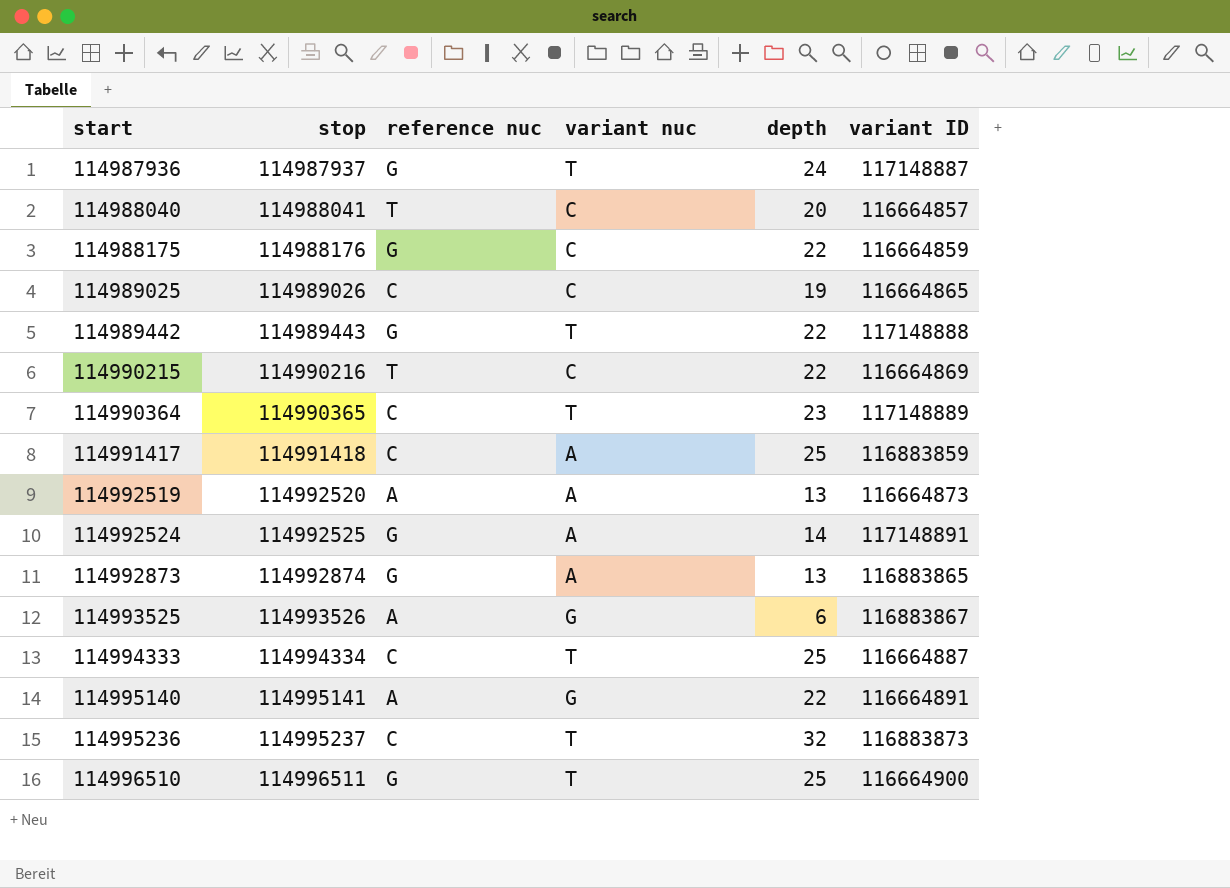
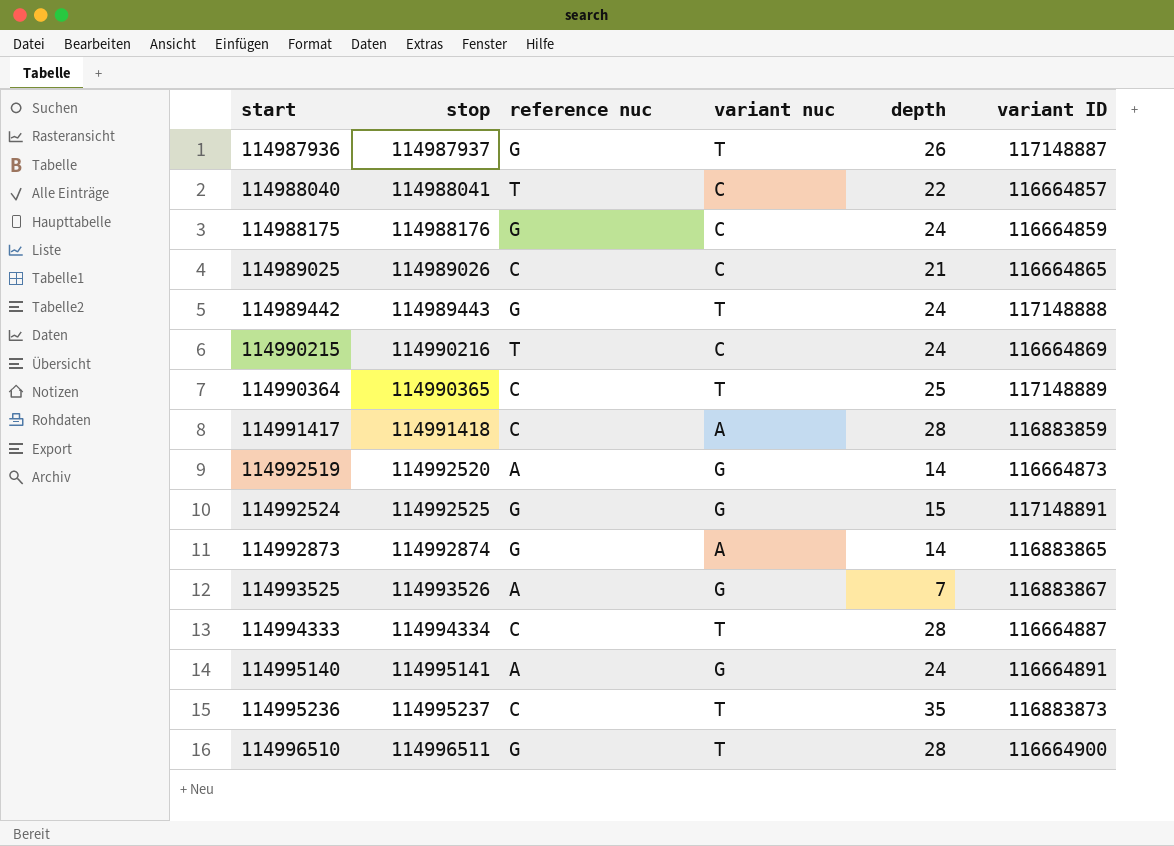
114987936 | depth: 24 -> 26
114988040 | depth: 20 -> 22
114988175 | depth: 22 -> 24
114989025 | depth: 19 -> 21
114989442 | depth: 22 -> 24
114990215 | depth: 22 -> 24
114990364 | depth: 23 -> 25
114991417 | depth: 25 -> 28
114992519 | variant nuc: A -> G
114992519 | depth: 13 -> 14
114992524 | variant nuc: A -> G
114992524 | depth: 14 -> 15
114992873 | depth: 13 -> 14
114993525 | depth: 6 -> 7
114994333 | depth: 25 -> 28
114995140 | depth: 22 -> 24
114995236 | depth: 32 -> 35
114996510 | depth: 25 -> 28

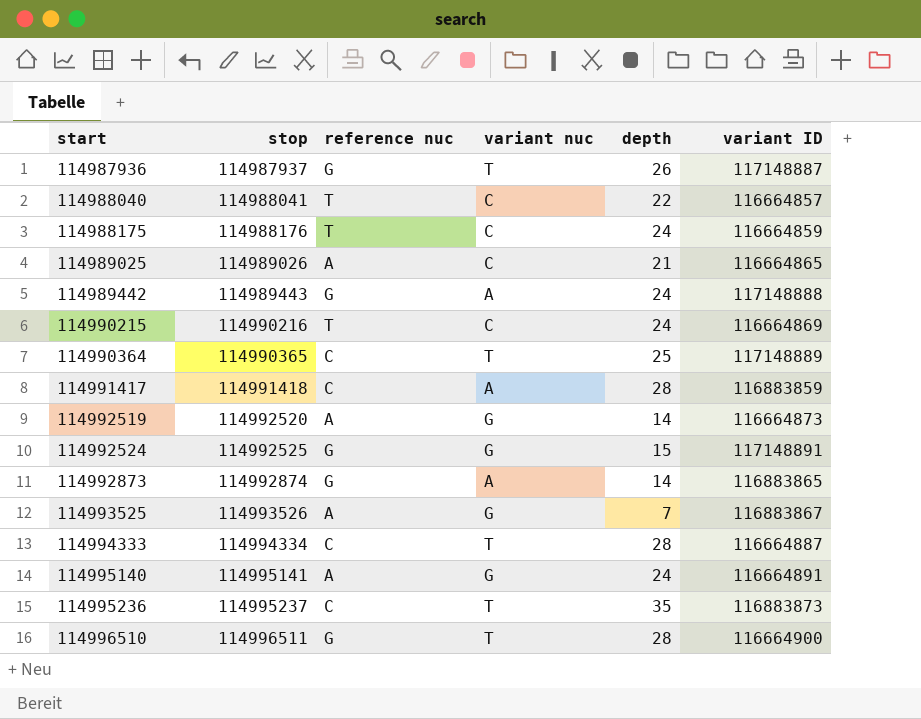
114988175 | reference nuc: G -> T
114989025 | reference nuc: C -> A
114989442 | variant nuc: T -> A

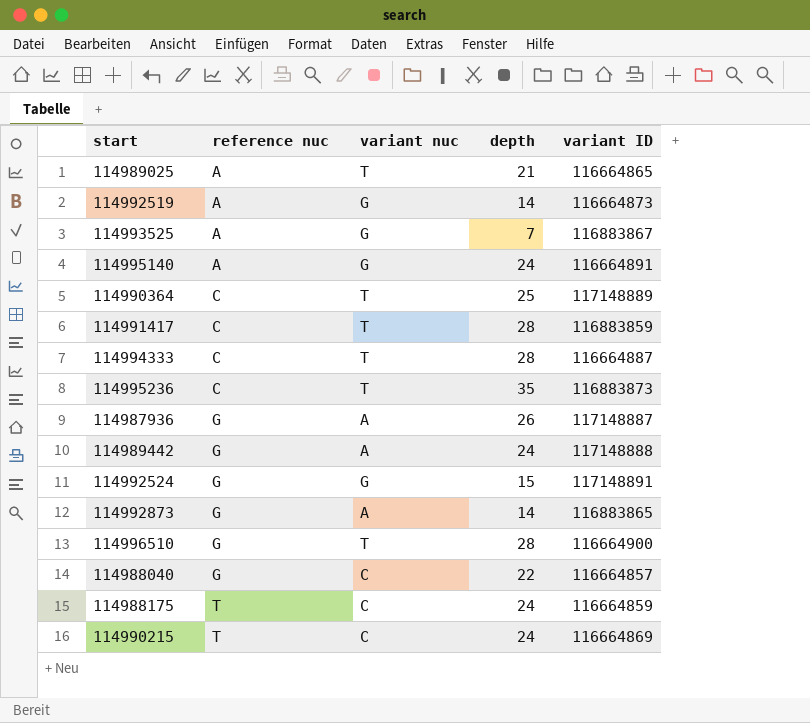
row order: start ascending -> reference nuc ascending
column stop | position: 2 -> none
114989025 | variant nuc: C -> T
114991417 | variant nuc: A -> T
114987936 | variant nuc: T -> A
114988040 | reference nuc: T -> G

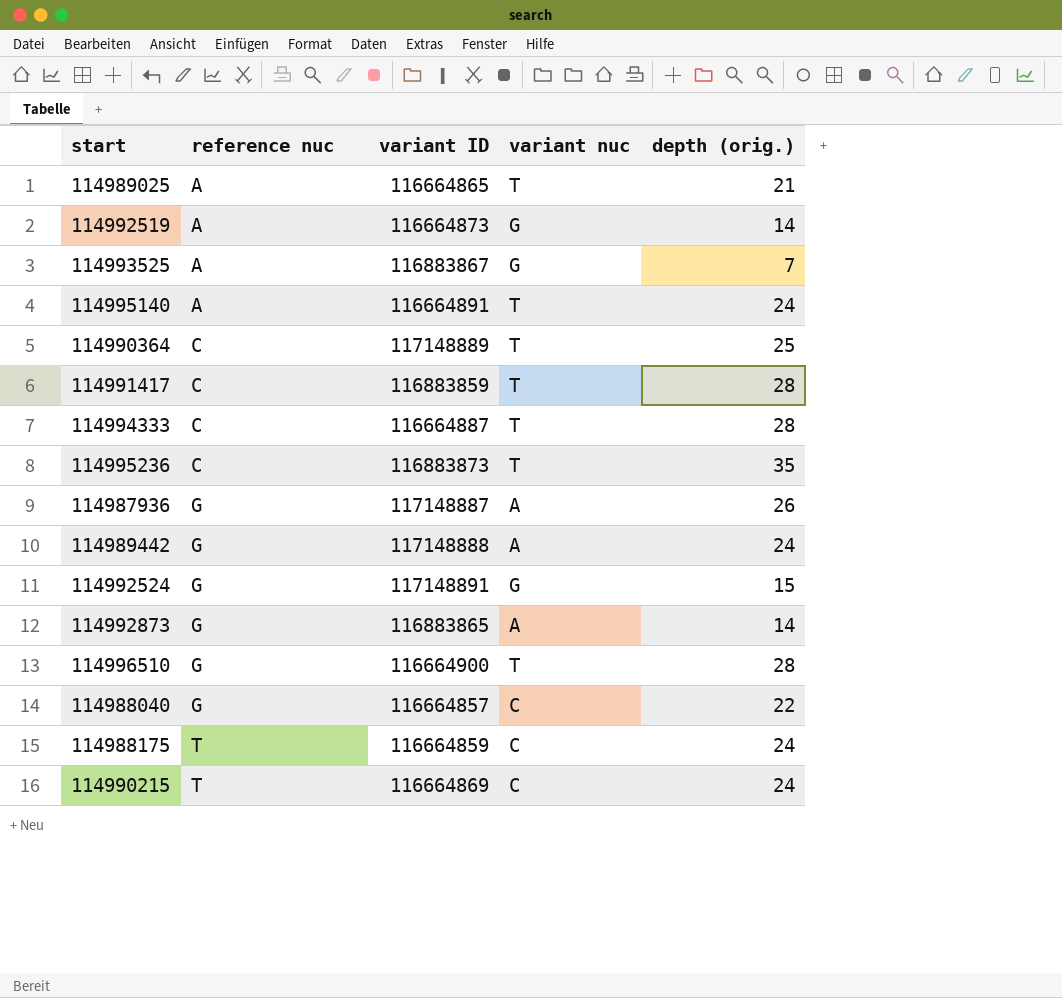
column variant ID | position: 5 -> 3
column name: depth -> depth (orig.)
114995140 | variant nuc: G -> T

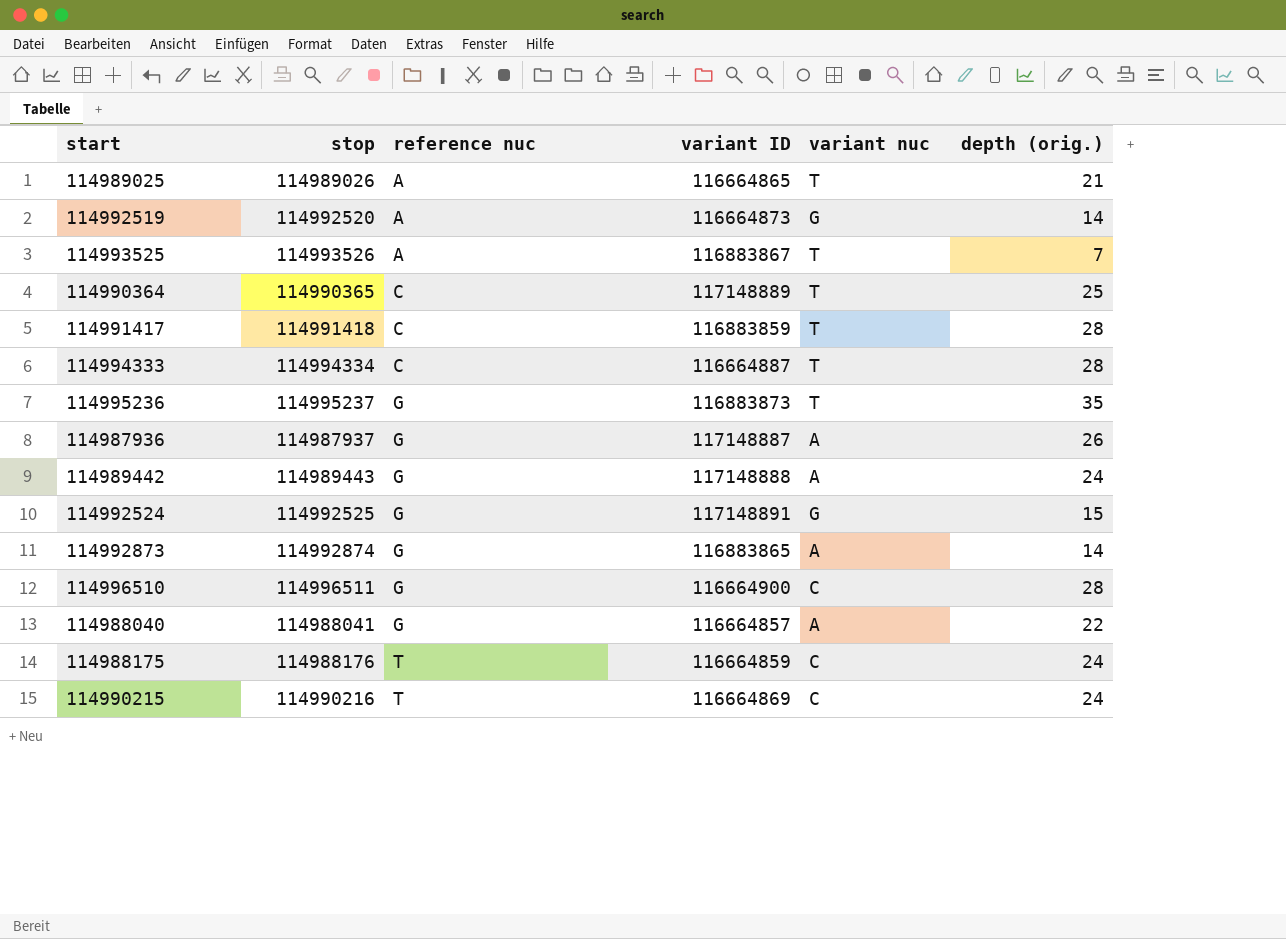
column stop | position: none -> 2
row 114995140: A | 116664891 | T | 24 -> none
114993525 | variant nuc: G -> T
114995236 | reference nuc: C -> G
114996510 | variant nuc: T -> C
114988040 | variant nuc: C -> A

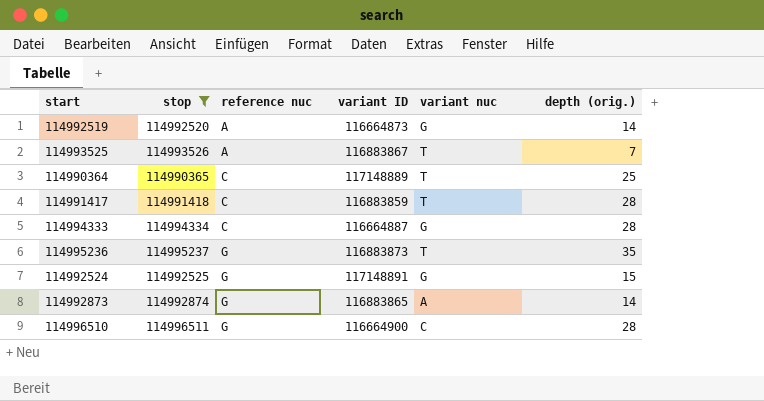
filter: none -> stop >= 114990365
114994333 | variant nuc: T -> G

